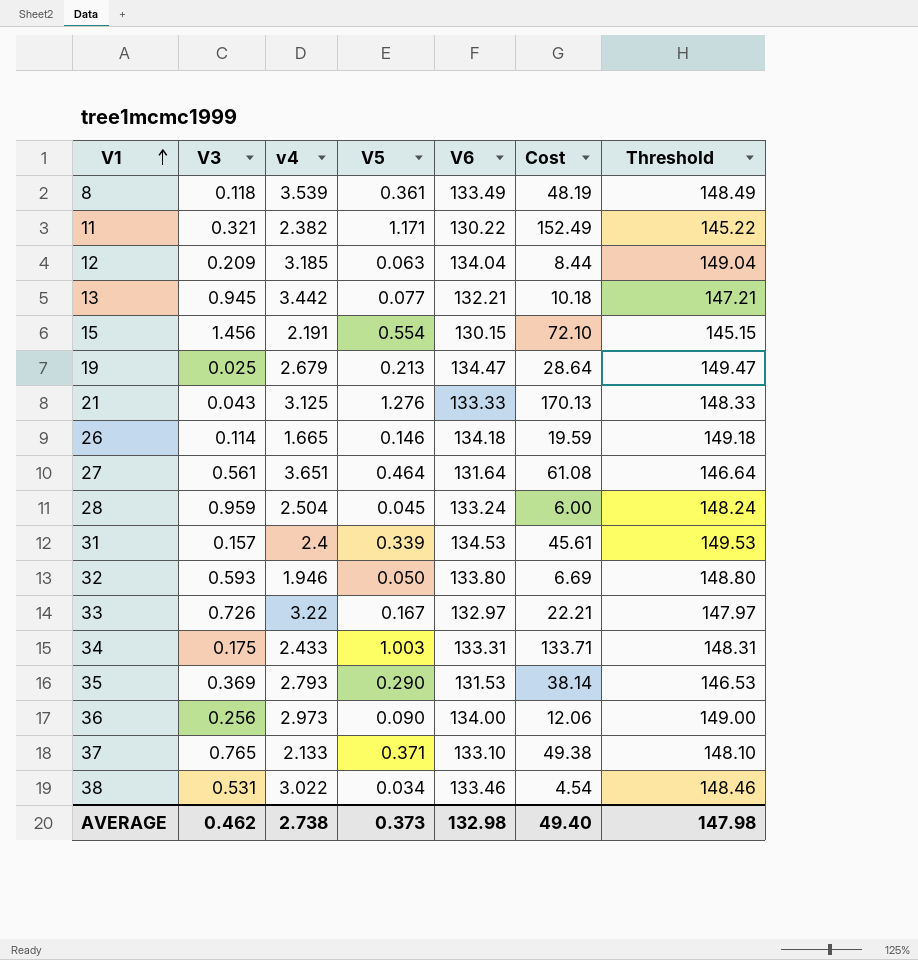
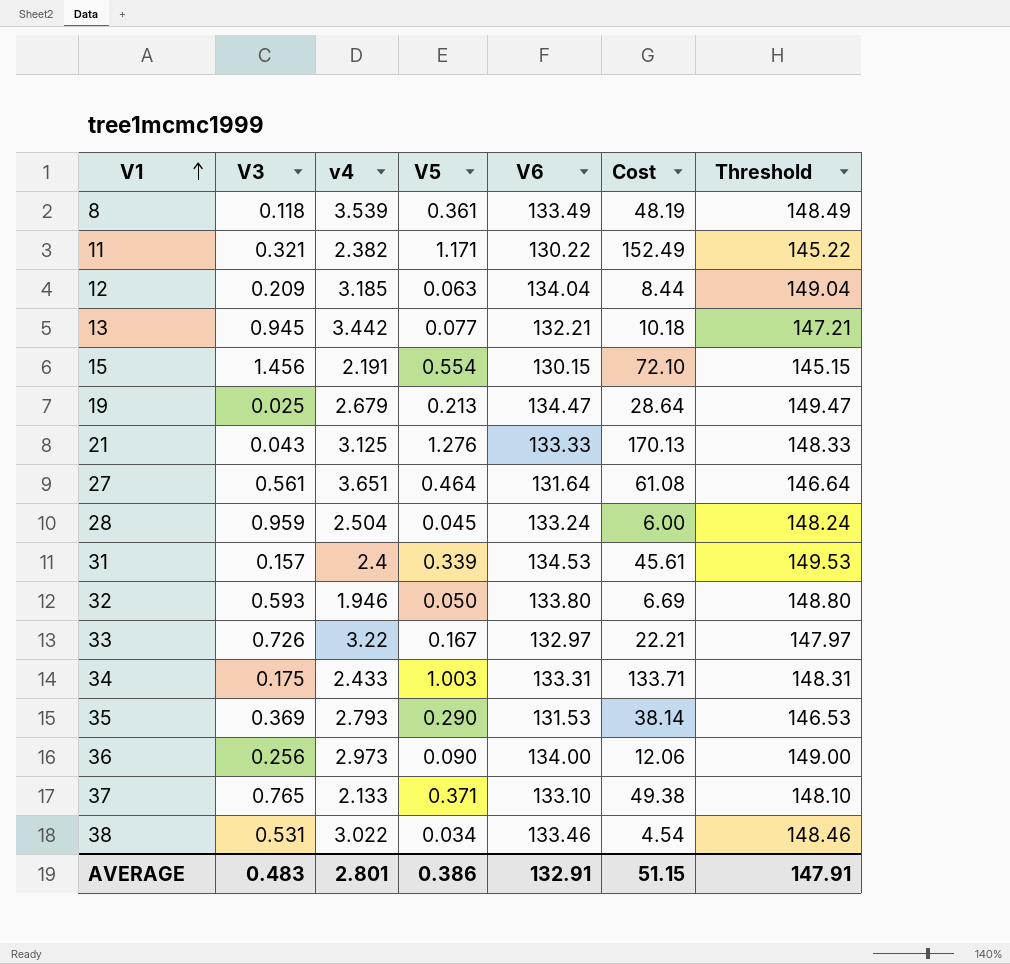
row 26: 0.114 | 1.665 | 0.146 | 134.18 | 19.59 | 149.18 -> none
AVERAGE | V3: 0.462 -> 0.483
AVERAGE | v4: 2.738 -> 2.801
AVERAGE | V5: 0.373 -> 0.386
AVERAGE | V6: 132.98 -> 132.91
AVERAGE | Cost: 49.40 -> 51.15
AVERAGE | Threshold: 147.98 -> 147.91

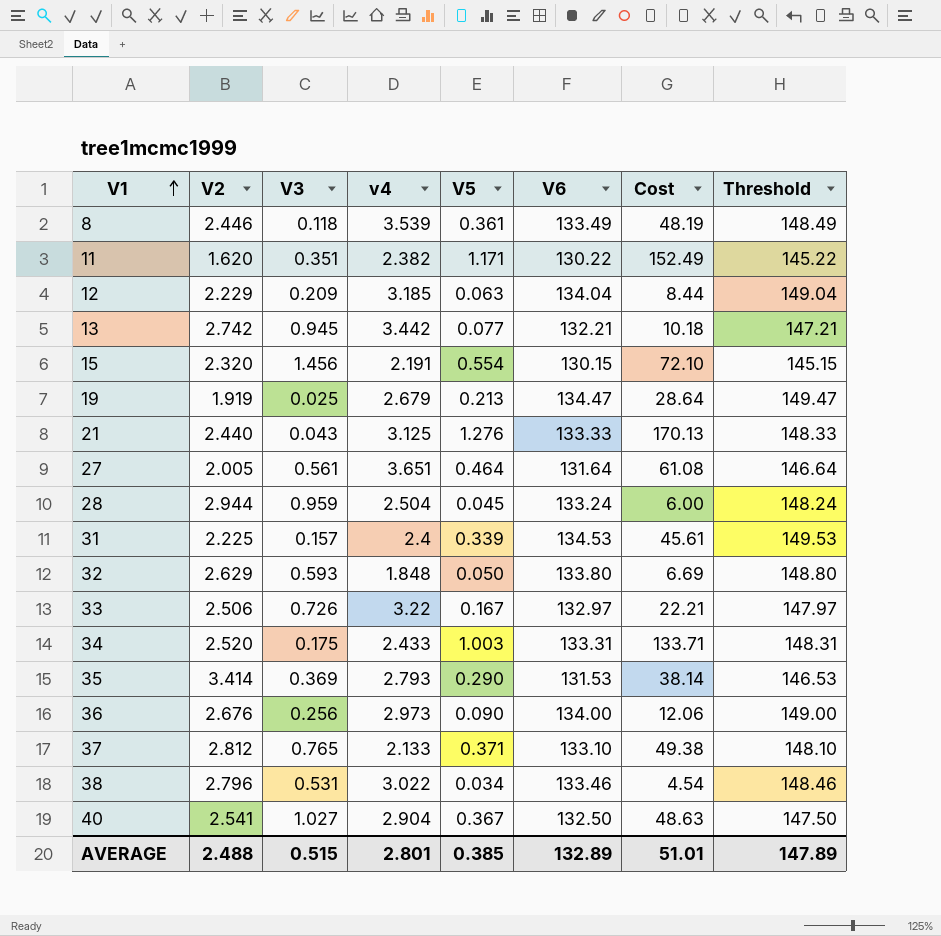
column V2 | position: none -> 2
11 | V3: 0.321 -> 0.351
32 | v4: 1.946 -> 1.848
row 40: none -> 2.541 | 1.027 | 2.904 | 0.367 | 132.50 | 48.63 | 147.50
AVERAGE | V3: 0.483 -> 0.515
AVERAGE | V5: 0.386 -> 0.385
AVERAGE | V6: 132.91 -> 132.89
AVERAGE | Cost: 51.15 -> 51.01
AVERAGE | Threshold: 147.91 -> 147.89

